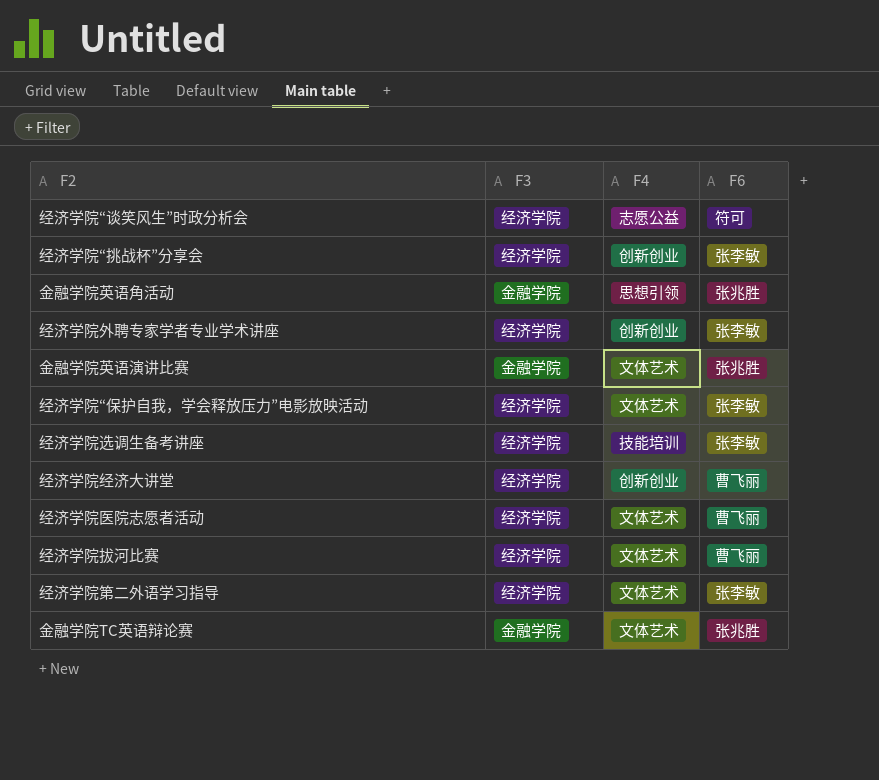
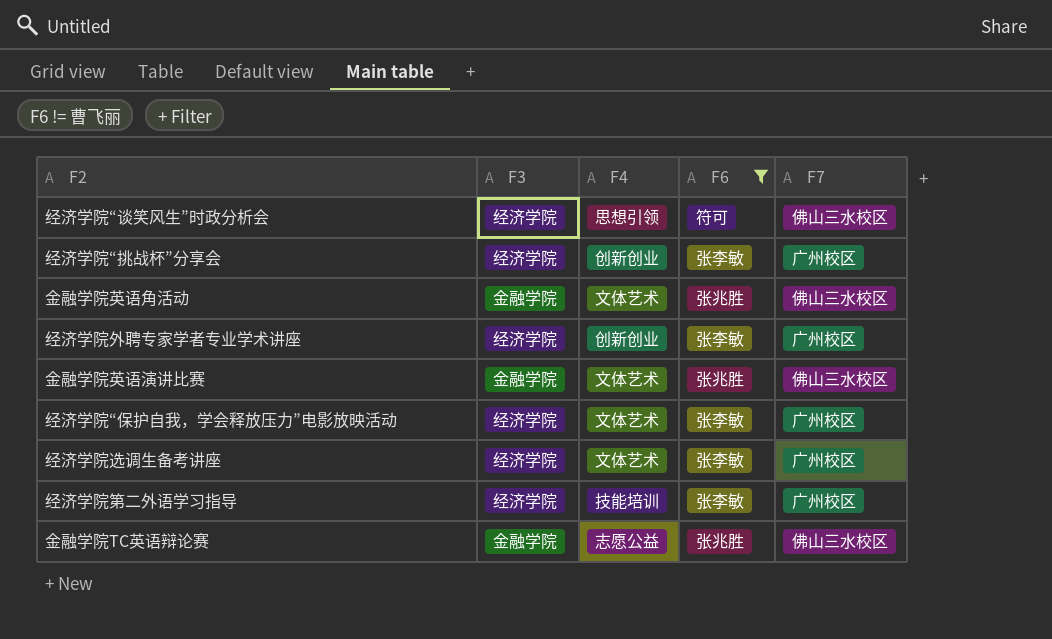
filter: none -> F6 != 曹飞丽
column F7 | position: none -> 5
经济学院“谈笑风生”时政分析会 | F4: 志愿公益 -> 思想引领
金融学院英语角活动 | F4: 思想引领 -> 文体艺术
经济学院选调生备考讲座 | F4: 技能培训 -> 文体艺术
经济学院第二外语学习指导 | F4: 文体艺术 -> 技能培训
金融学院TC英语辩论赛 | F4: 文体艺术 -> 志愿公益

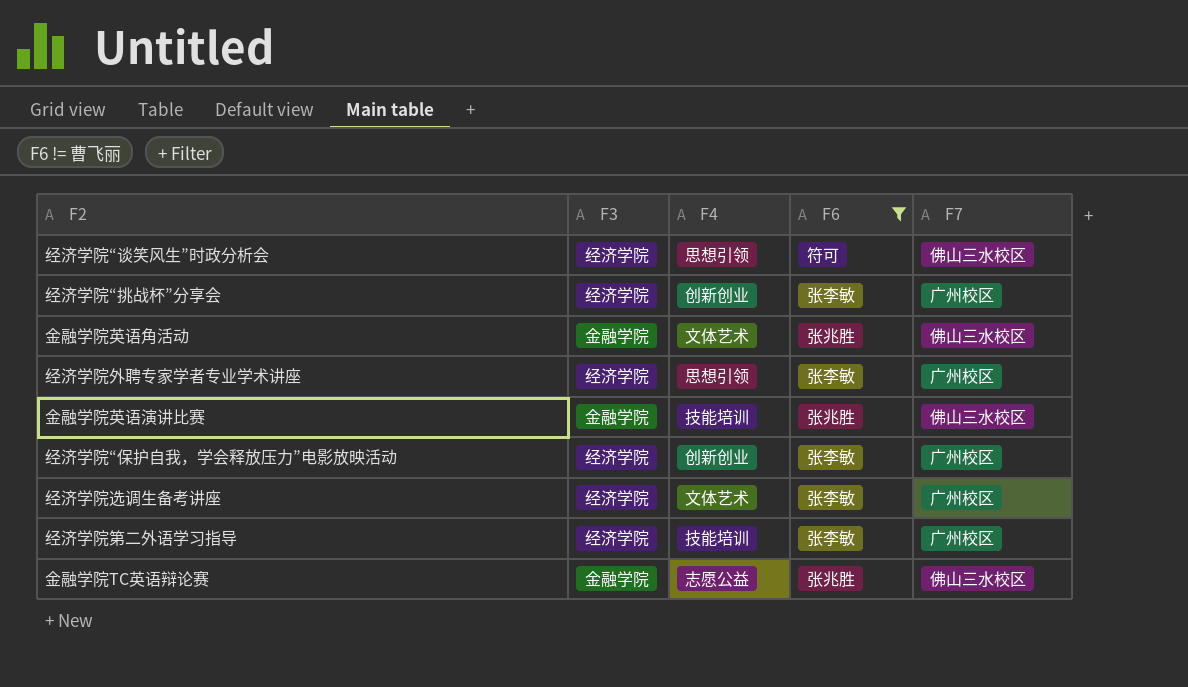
经济学院外聘专家学者专业学术讲座 | F4: 创新创业 -> 思想引领
金融学院英语演讲比赛 | F4: 文体艺术 -> 技能培训
经济学院“保护自我，学会释放压力”电影放映活动 | F4: 文体艺术 -> 创新创业

